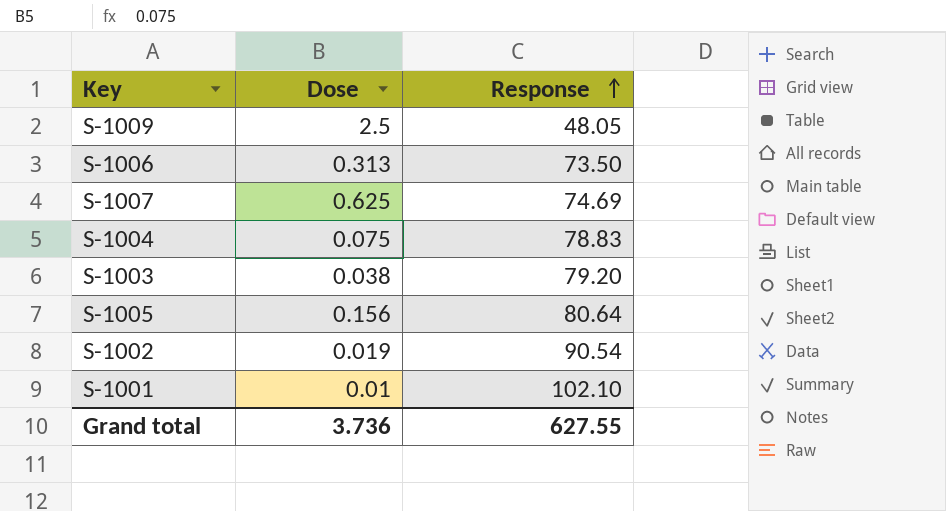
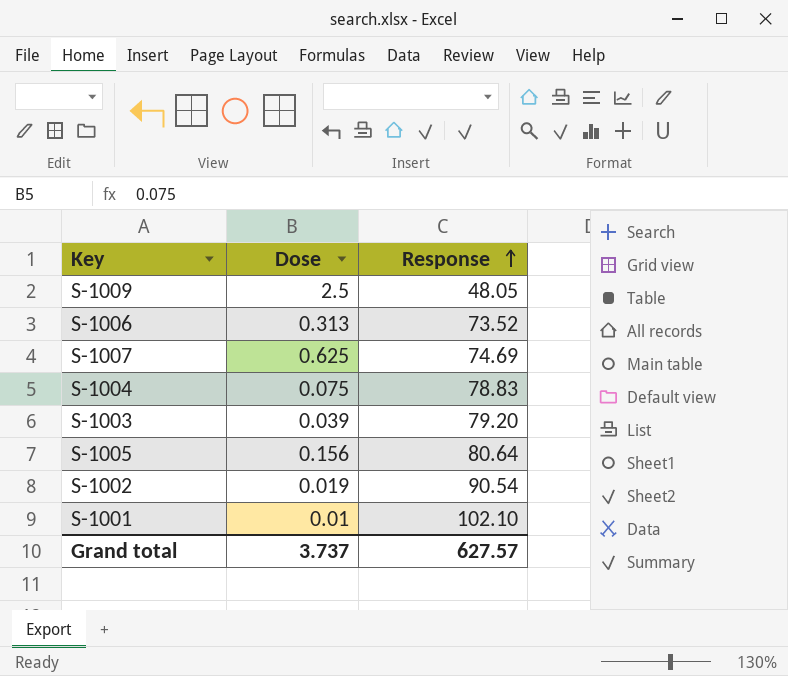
S-1006 | Response: 73.50 -> 73.52
S-1003 | Dose: 0.038 -> 0.039
Grand total | Dose: 3.736 -> 3.737
Grand total | Response: 627.55 -> 627.57

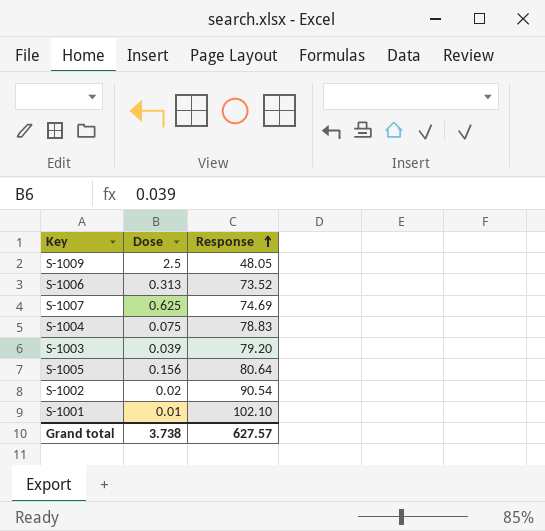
S-1002 | Dose: 0.019 -> 0.02
Grand total | Dose: 3.737 -> 3.738

